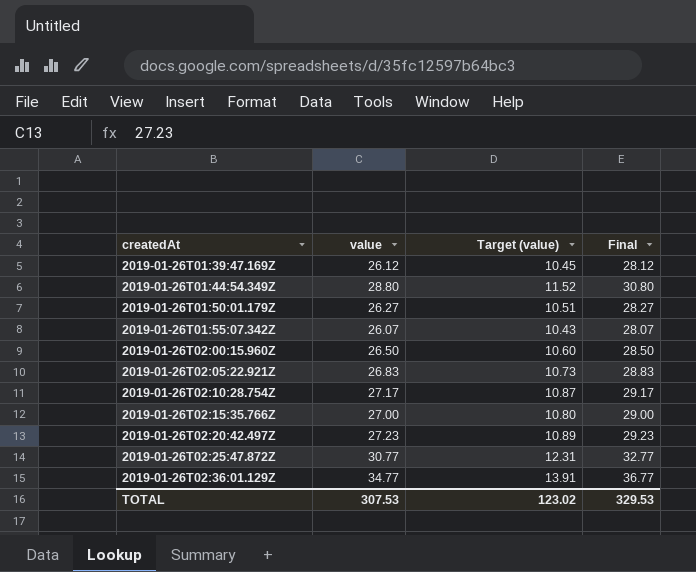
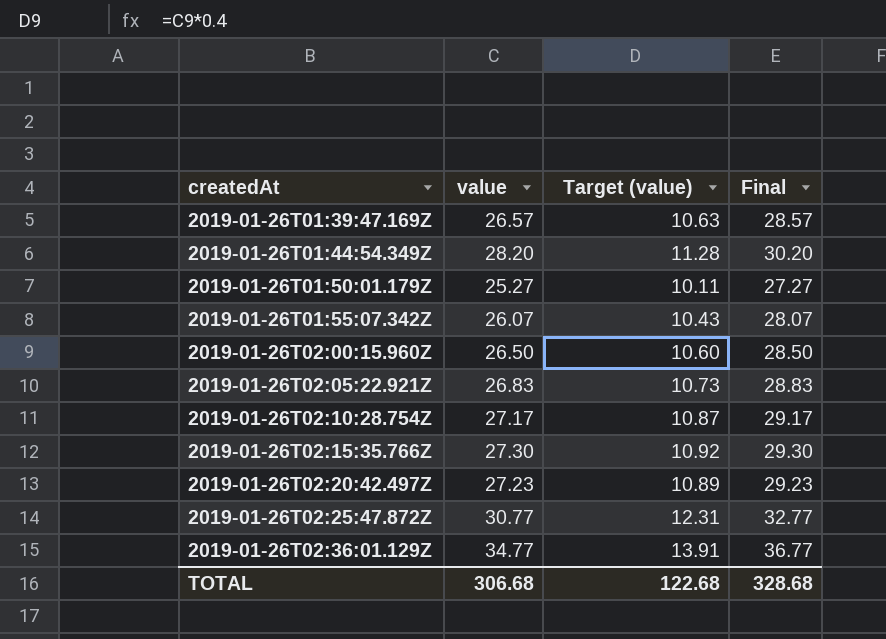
2019-01-26T01:39:47.169Z | value: 26.12 -> 26.57
2019-01-26T01:39:47.169Z | Target (value): 10.45 -> 10.63
2019-01-26T01:39:47.169Z | Final: 28.12 -> 28.57
2019-01-26T01:44:54.349Z | value: 28.80 -> 28.20
2019-01-26T01:44:54.349Z | Target (value): 11.52 -> 11.28
2019-01-26T01:44:54.349Z | Final: 30.80 -> 30.20
2019-01-26T01:50:01.179Z | value: 26.27 -> 25.27
2019-01-26T01:50:01.179Z | Target (value): 10.51 -> 10.11
2019-01-26T01:50:01.179Z | Final: 28.27 -> 27.27
2019-01-26T02:15:35.766Z | value: 27.00 -> 27.30
2019-01-26T02:15:35.766Z | Target (value): 10.80 -> 10.92
2019-01-26T02:15:35.766Z | Final: 29.00 -> 29.30
TOTAL | value: 307.53 -> 306.68
TOTAL | Target (value): 123.02 -> 122.68
TOTAL | Final: 329.53 -> 328.68

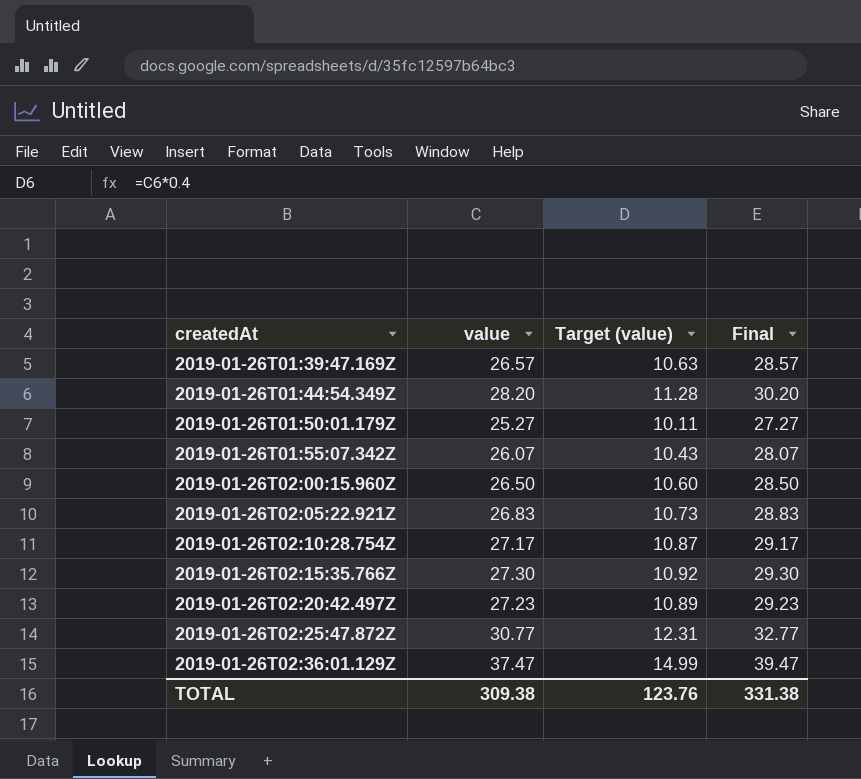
2019-01-26T02:36:01.129Z | value: 34.77 -> 37.47
2019-01-26T02:36:01.129Z | Target (value): 13.91 -> 14.99
2019-01-26T02:36:01.129Z | Final: 36.77 -> 39.47
TOTAL | value: 306.68 -> 309.38
TOTAL | Target (value): 122.68 -> 123.76
TOTAL | Final: 328.68 -> 331.38

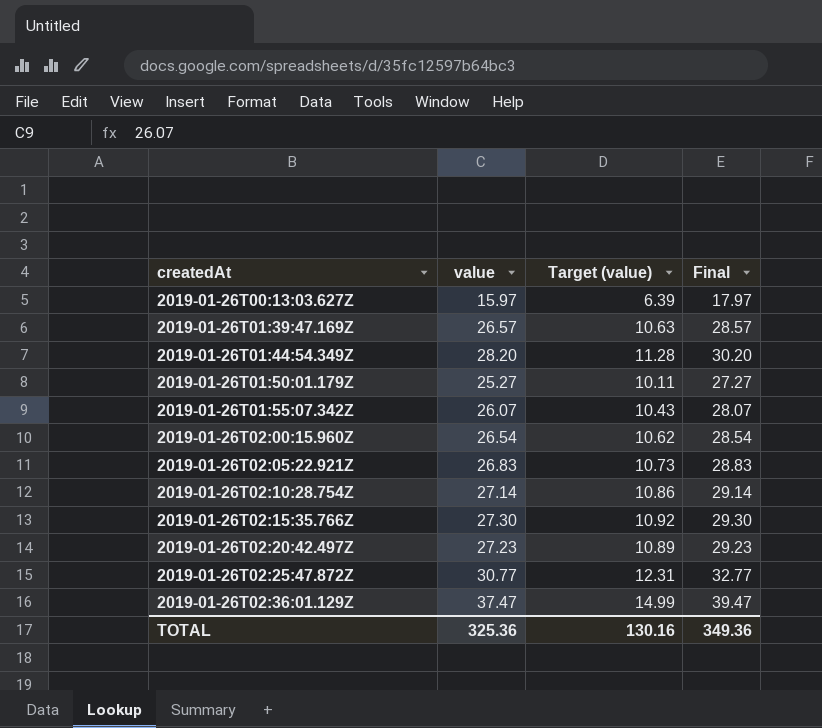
row 2019-01-26T00:13:03.627Z: none -> 15.97 | 6.39 | 17.97
2019-01-26T02:00:15.960Z | value: 26.50 -> 26.54
2019-01-26T02:00:15.960Z | Target (value): 10.60 -> 10.62
2019-01-26T02:00:15.960Z | Final: 28.50 -> 28.54
2019-01-26T02:10:28.754Z | value: 27.17 -> 27.14
2019-01-26T02:10:28.754Z | Target (value): 10.87 -> 10.86
2019-01-26T02:10:28.754Z | Final: 29.17 -> 29.14
TOTAL | value: 309.38 -> 325.36
TOTAL | Target (value): 123.76 -> 130.16
TOTAL | Final: 331.38 -> 349.36

